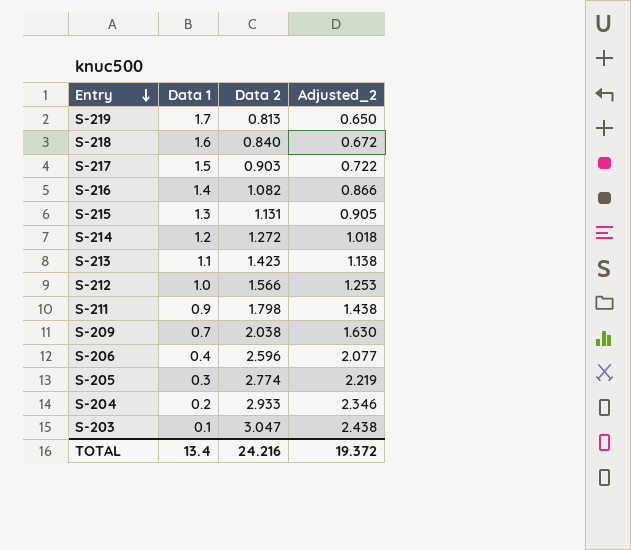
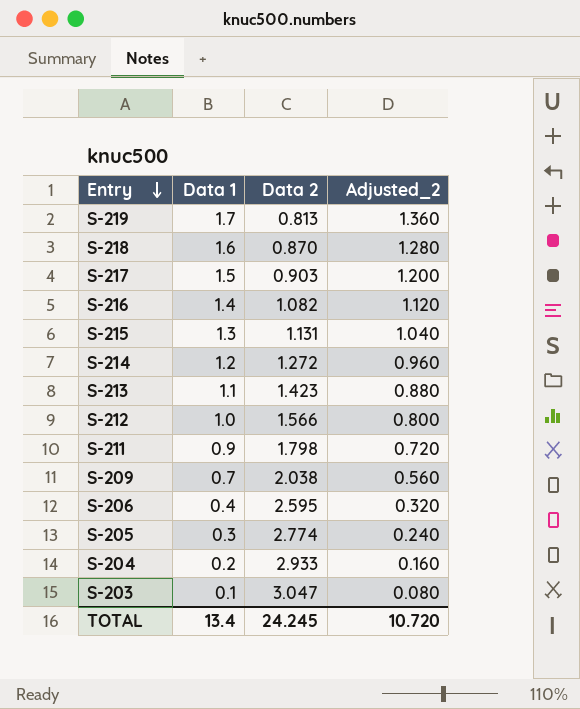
column Adjusted_2 | formula: [Data 2] * 0.8 -> [Data 1] * 0.8
S-218 | Data 2: 0.840 -> 0.870
S-206 | Data 2: 2.596 -> 2.595
TOTAL | Data 2: 24.216 -> 24.245
TOTAL | Adjusted_2: 19.372 -> 10.720

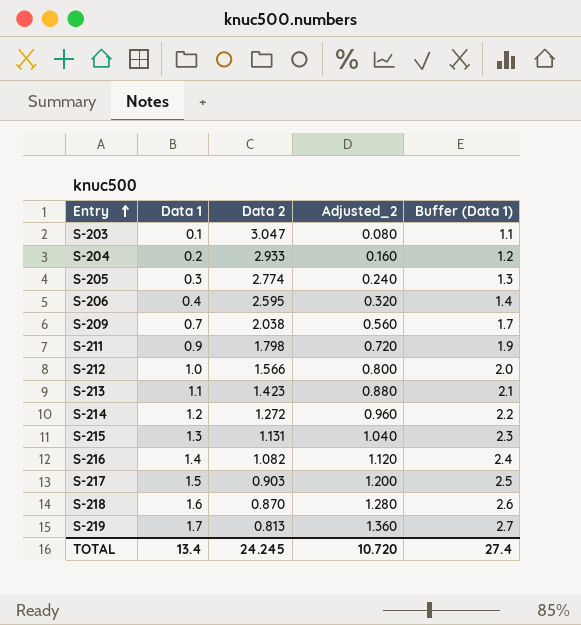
row order: Entry descending -> Entry ascending
column Buffer (Data 1) | formula: none -> [Data 1] + 1

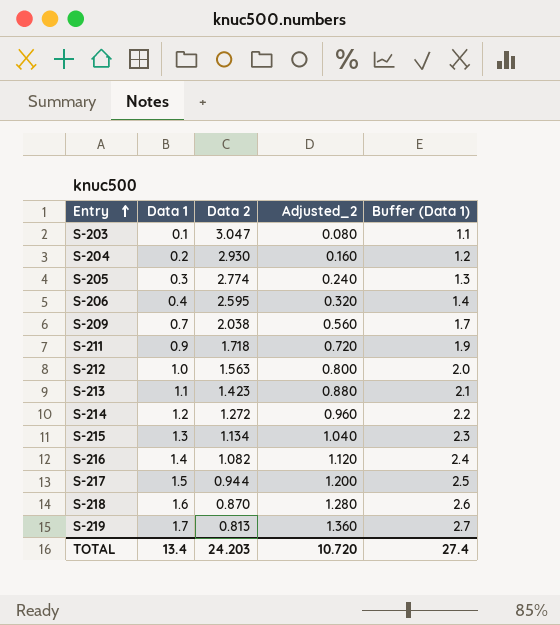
S-204 | Data 2: 2.933 -> 2.930
S-211 | Data 2: 1.798 -> 1.718
S-212 | Data 2: 1.566 -> 1.563
S-215 | Data 2: 1.131 -> 1.134
S-217 | Data 2: 0.903 -> 0.944
TOTAL | Data 2: 24.245 -> 24.203

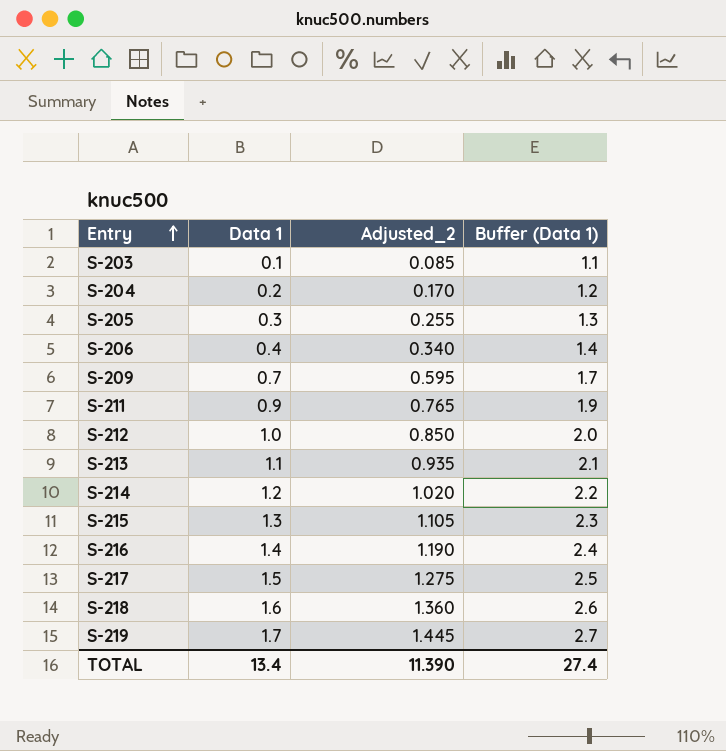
column Data 2 | position: 3 -> none
column Adjusted_2 | formula: [Data 1] * 0.8 -> [Data 1] * 0.85
TOTAL | Adjusted_2: 10.720 -> 11.390

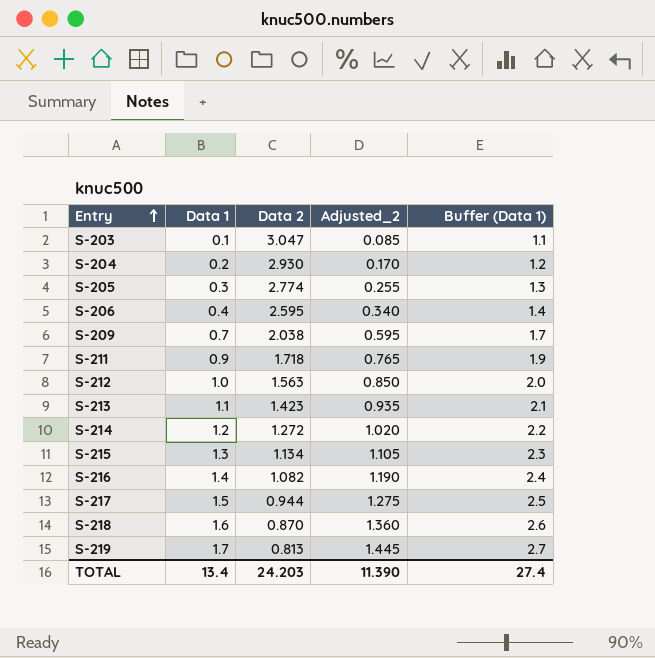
column Data 2 | position: none -> 3

